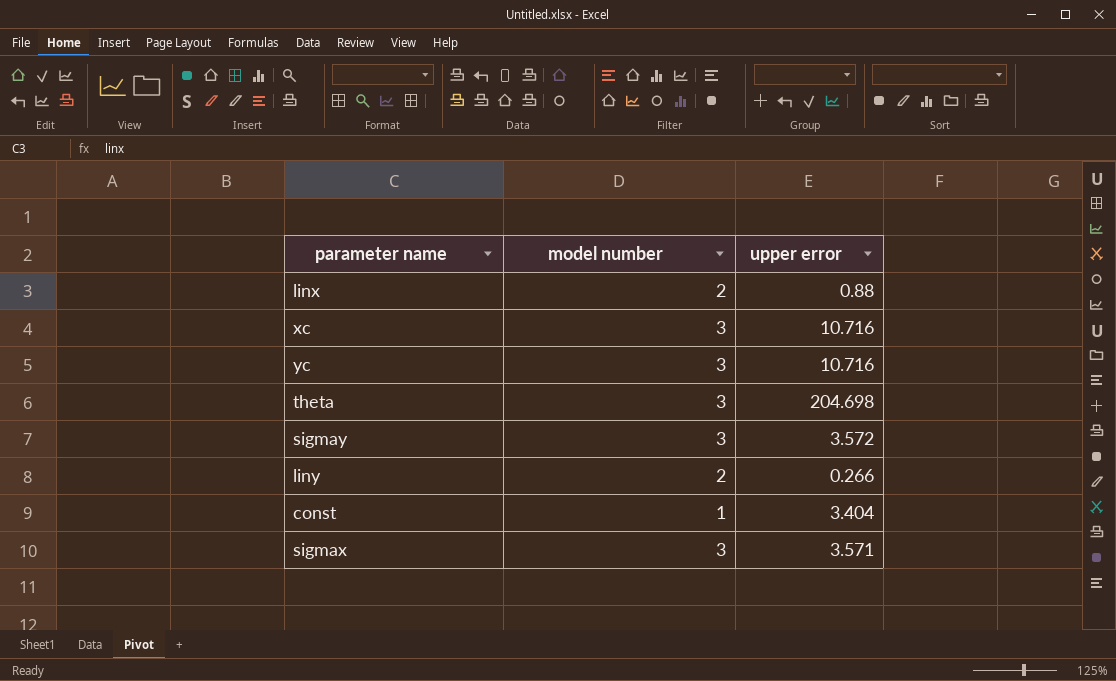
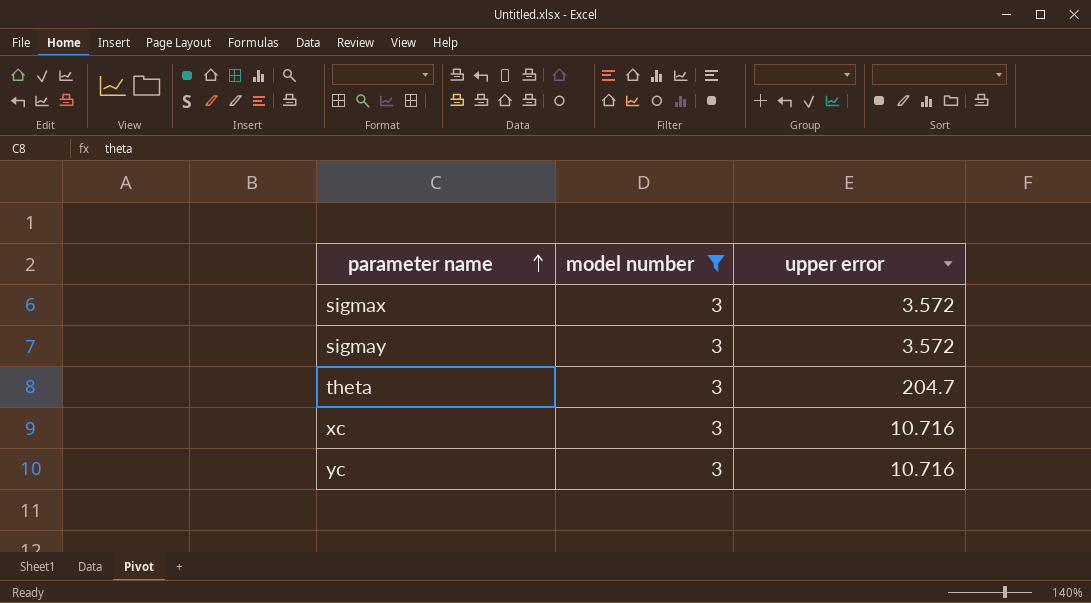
filter: none -> model number = 3
row order: none -> parameter name ascending
sigmax | upper error: 3.571 -> 3.572
theta | upper error: 204.698 -> 204.7

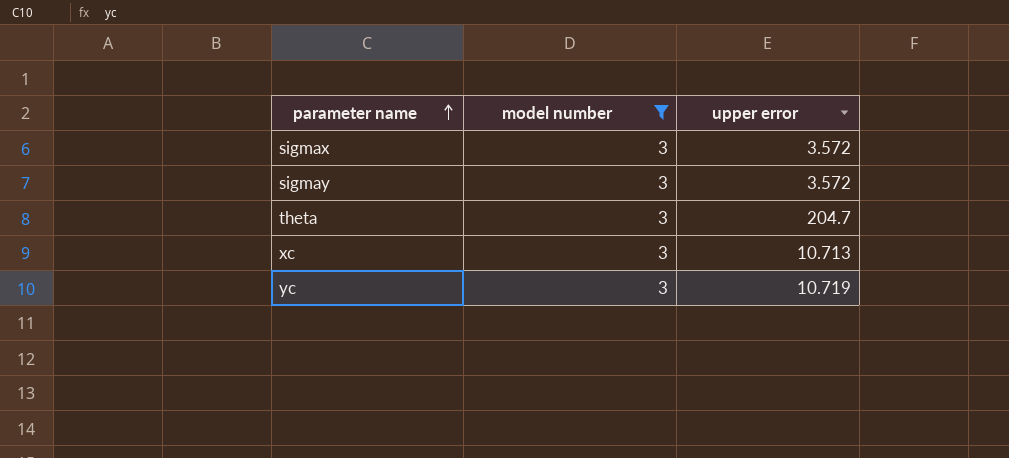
xc | upper error: 10.716 -> 10.713
yc | upper error: 10.716 -> 10.719

